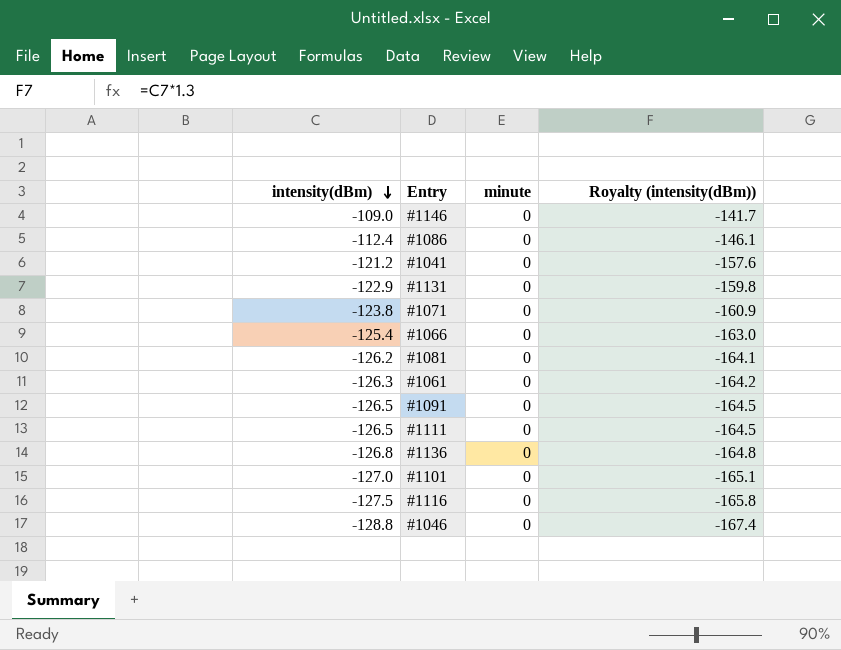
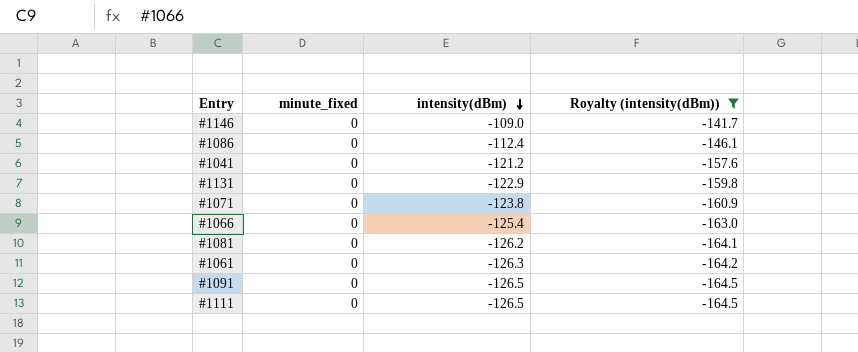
filter: none -> Royalty (intensity(dBm)) >= -164.5
column name: minute -> minute_fixed
column intensity(dBm) | position: 1 -> 3

